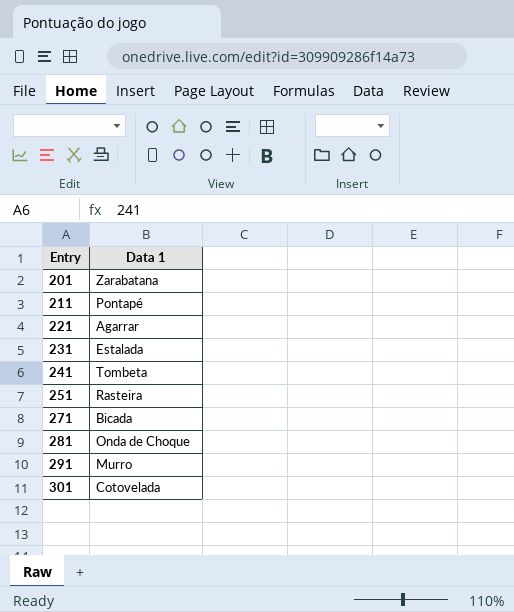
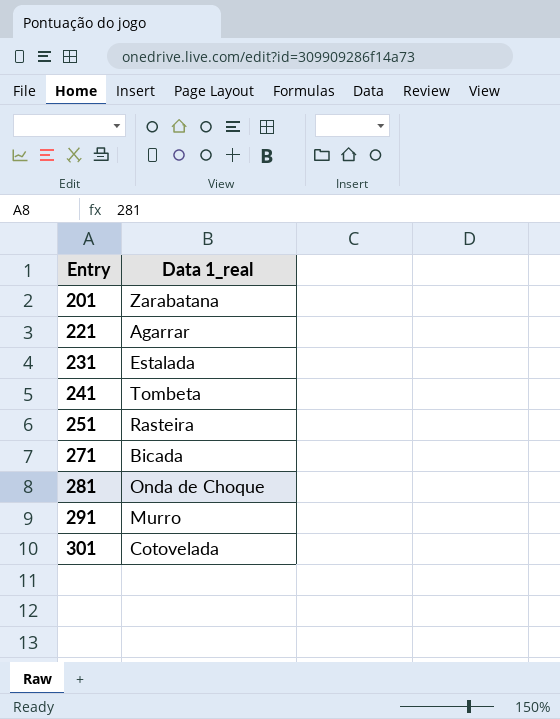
column name: Data 1 -> Data 1_real
row 211: Pontapé -> none

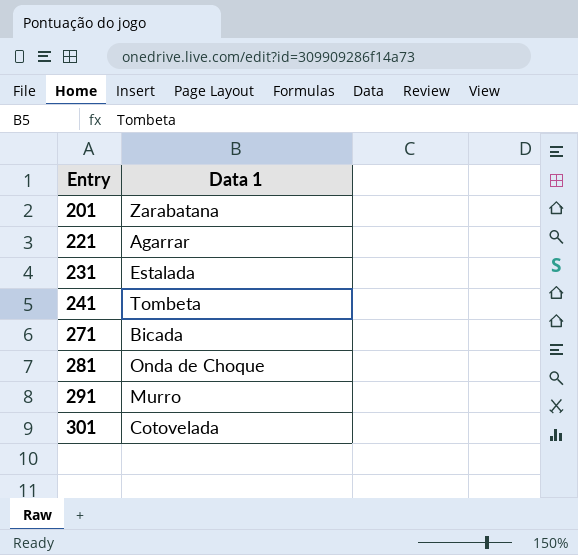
column name: Data 1_real -> Data 1
row 251: Rasteira -> none

